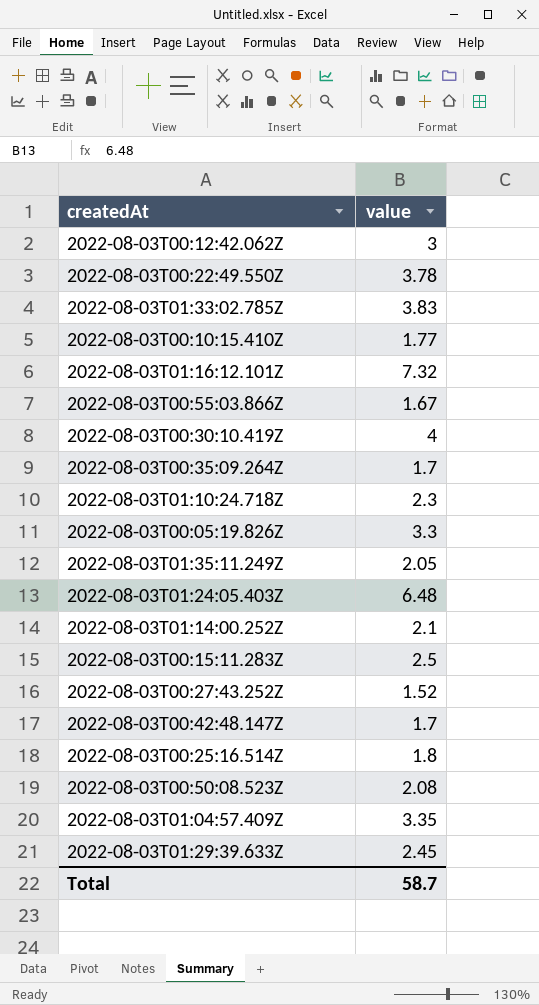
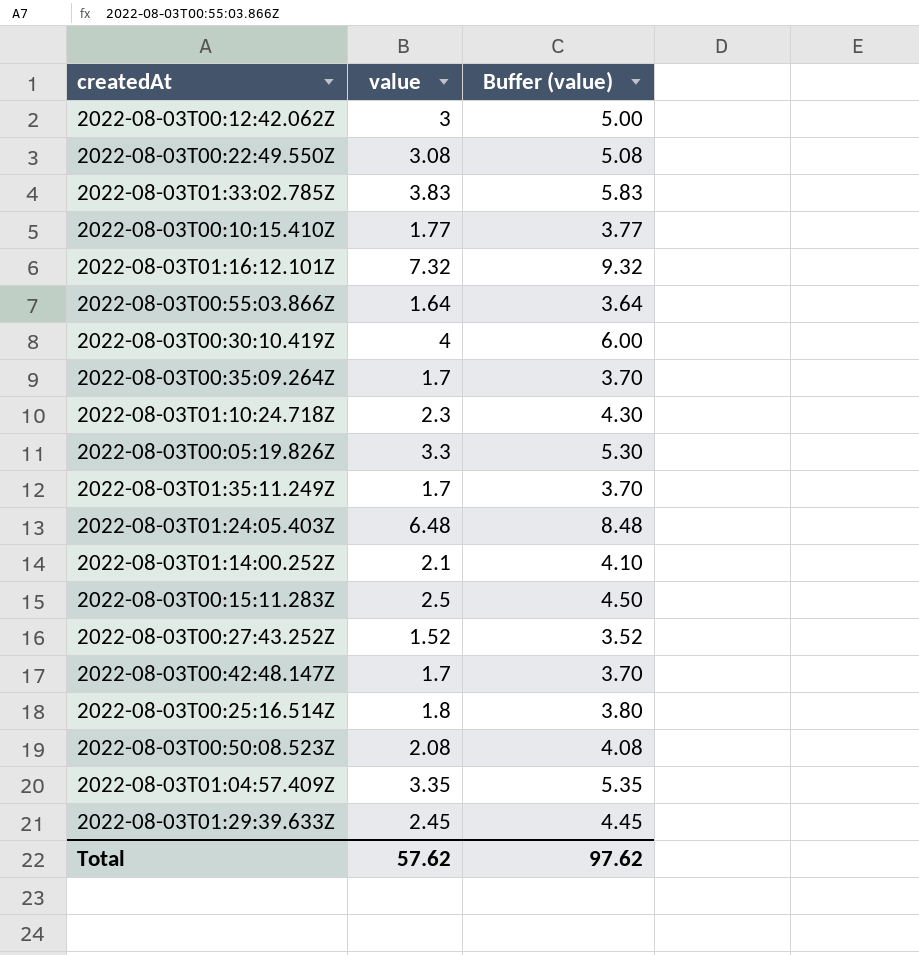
column Buffer (value) | formula: none -> [value] + 2
2022-08-03T00:22:49.550Z | value: 3.78 -> 3.08
2022-08-03T00:55:03.866Z | value: 1.67 -> 1.64
2022-08-03T01:35:11.249Z | value: 2.05 -> 1.7
Total | value: 58.7 -> 57.62

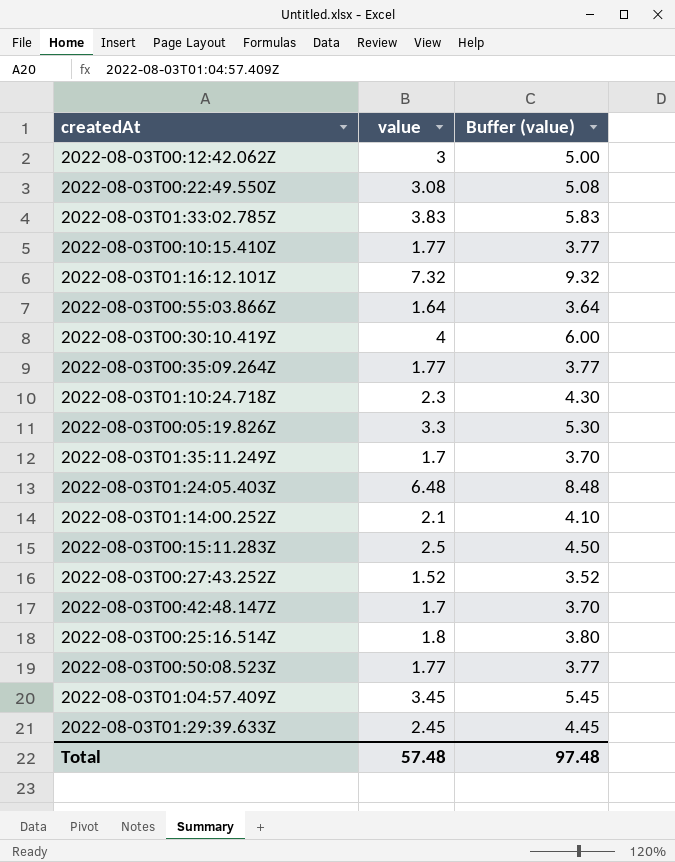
2022-08-03T00:35:09.264Z | value: 1.7 -> 1.77
2022-08-03T00:35:09.264Z | Buffer (value): 3.70 -> 3.77
2022-08-03T00:50:08.523Z | value: 2.08 -> 1.77
2022-08-03T00:50:08.523Z | Buffer (value): 4.08 -> 3.77
2022-08-03T01:04:57.409Z | value: 3.35 -> 3.45
2022-08-03T01:04:57.409Z | Buffer (value): 5.35 -> 5.45
Total | value: 57.62 -> 57.48
Total | Buffer (value): 97.62 -> 97.48

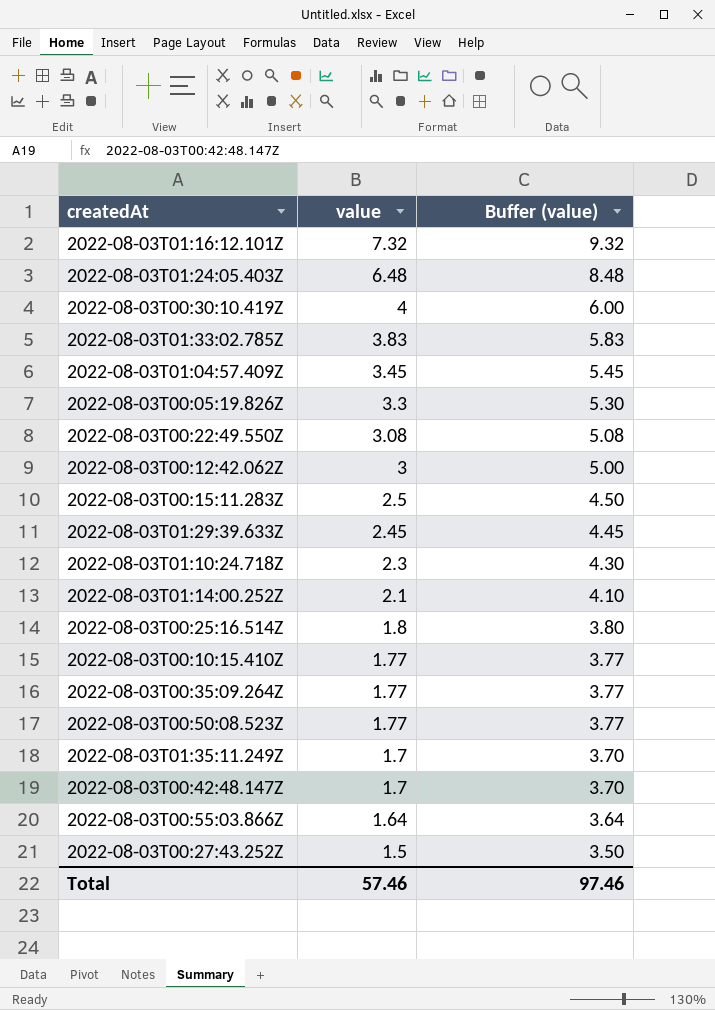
row order: none -> value descending
2022-08-03T00:27:43.252Z | value: 1.52 -> 1.5
2022-08-03T00:27:43.252Z | Buffer (value): 3.52 -> 3.50
Total | value: 57.48 -> 57.46
Total | Buffer (value): 97.48 -> 97.46

